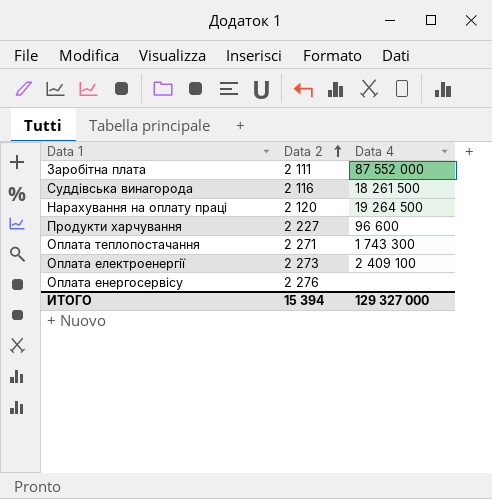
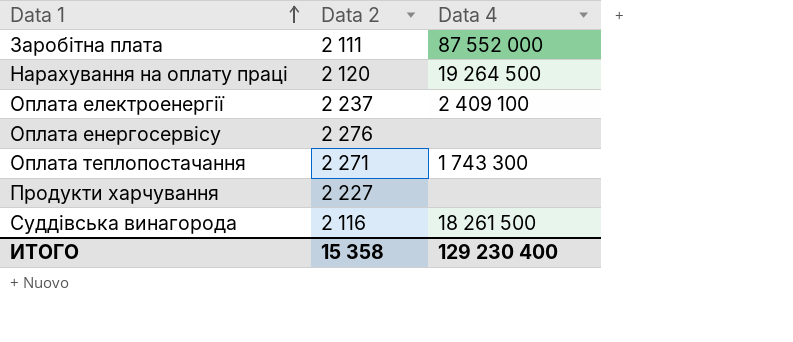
row order: Data 2 ascending -> Data 1 ascending
Оплата електроенергії | Data 2: 2 273 -> 2 237
Продукти харчування | Data 4: 96 600 -> none
ИТОГО | Data 2: 15 394 -> 15 358
ИТОГО | Data 4: 129 327 000 -> 129 230 400

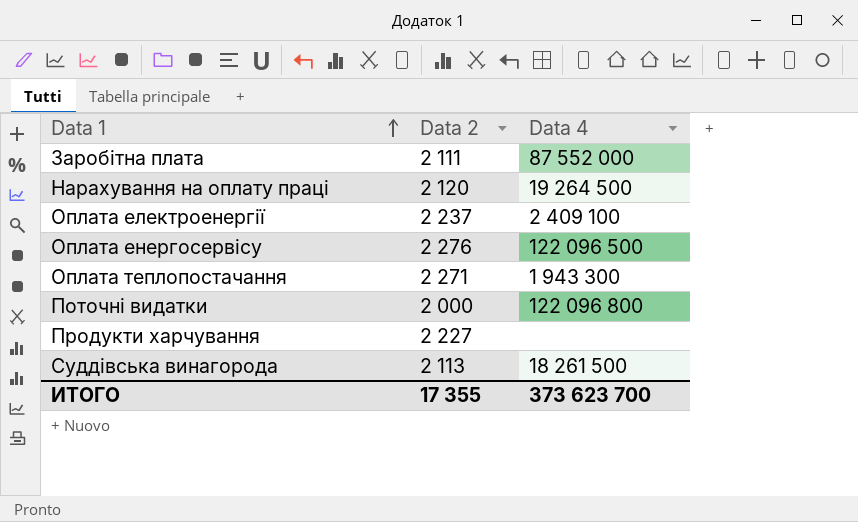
Оплата енергосервісу | Data 4: none -> 122 096 500
Оплата теплопостачання | Data 4: 1 743 300 -> 1 943 300
row Поточні видатки: none -> 2 000 | 122 096 800
Суддівська винагорода | Data 2: 2 116 -> 2 113
ИТОГО | Data 2: 15 358 -> 17 355
ИТОГО | Data 4: 129 230 400 -> 373 623 700

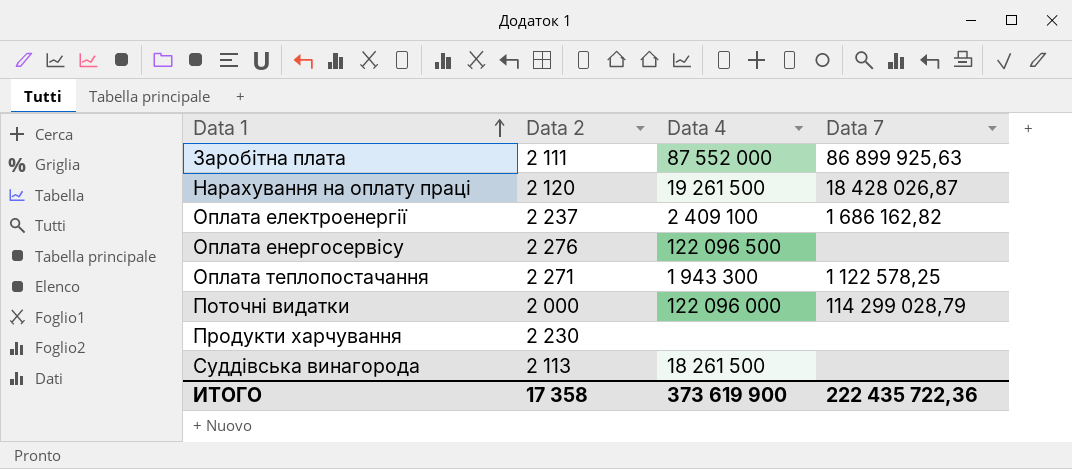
column Data 7 | position: none -> 4
Нарахування на оплату праці | Data 4: 19 264 500 -> 19 261 500
Поточні видатки | Data 4: 122 096 800 -> 122 096 000
Продукти харчування | Data 2: 2 227 -> 2 230
ИТОГО | Data 2: 17 355 -> 17 358
ИТОГО | Data 4: 373 623 700 -> 373 619 900

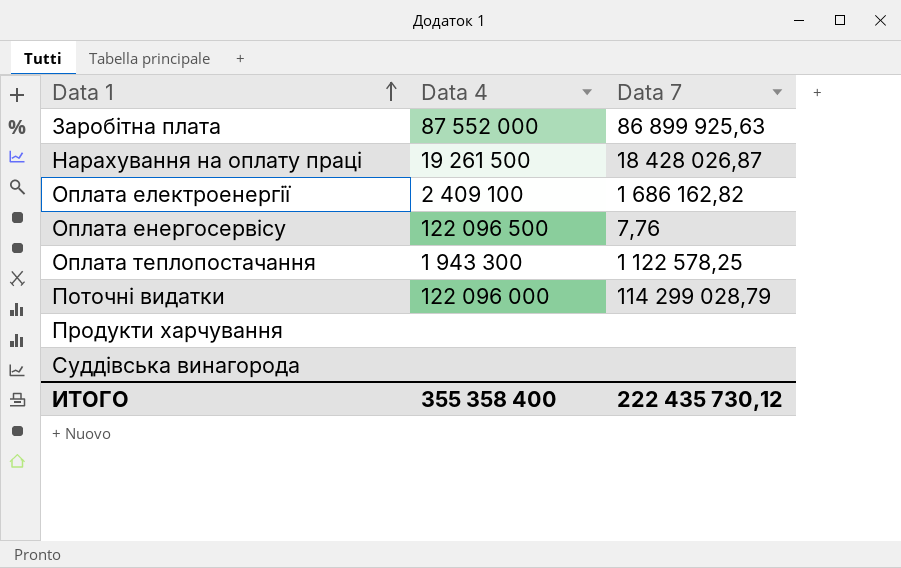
column Data 2 | position: 2 -> none
Оплата енергосервісу | Data 7: none -> 7,76
Суддівська винагорода | Data 4: 18 261 500 -> none
ИТОГО | Data 4: 373 619 900 -> 355 358 400
ИТОГО | Data 7: 222 435 722,36 -> 222 435 730,12

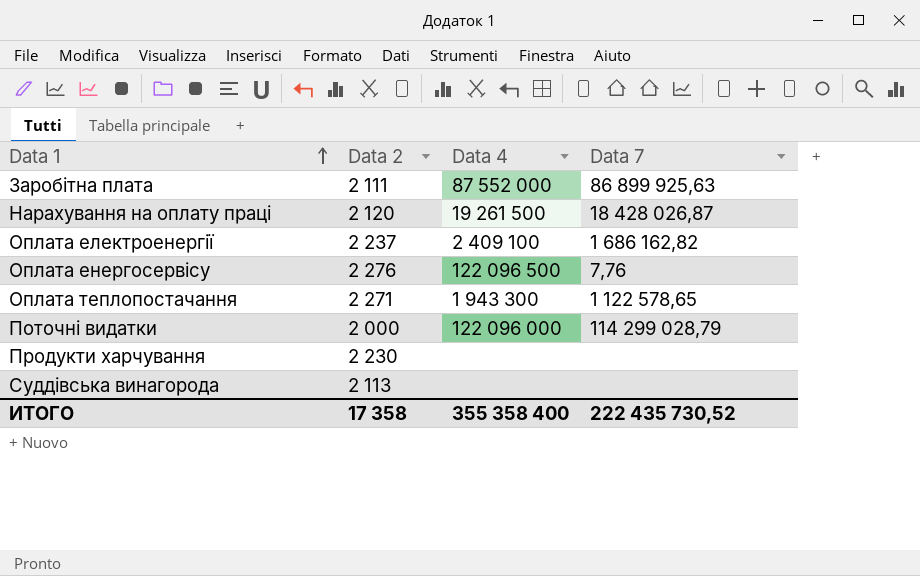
column Data 2 | position: none -> 2
Оплата теплопостачання | Data 7: 1 122 578,25 -> 1 122 578,65
ИТОГО | Data 7: 222 435 730,12 -> 222 435 730,52

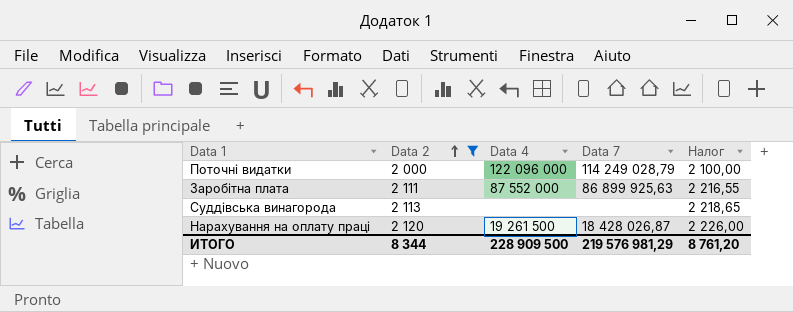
filter: none -> Data 2 <= 2 120
row order: Data 1 ascending -> Data 2 ascending
column Налог | formula: none -> [Data 2] * 1,05
Поточні видатки | Data 7: 114 299 028,79 -> 114 249 028,79
ИТОГО | Data 2: 17 358 -> 8 344
ИТОГО | Data 4: 355 358 400 -> 228 909 500
ИТОГО | Data 7: 222 435 730,52 -> 219 576 981,29

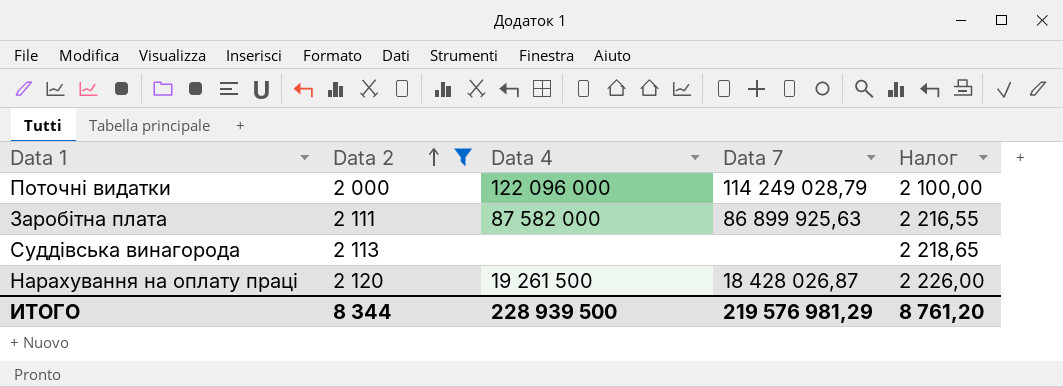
Заробітна плата | Data 4: 87 552 000 -> 87 582 000
ИТОГО | Data 4: 228 909 500 -> 228 939 500

